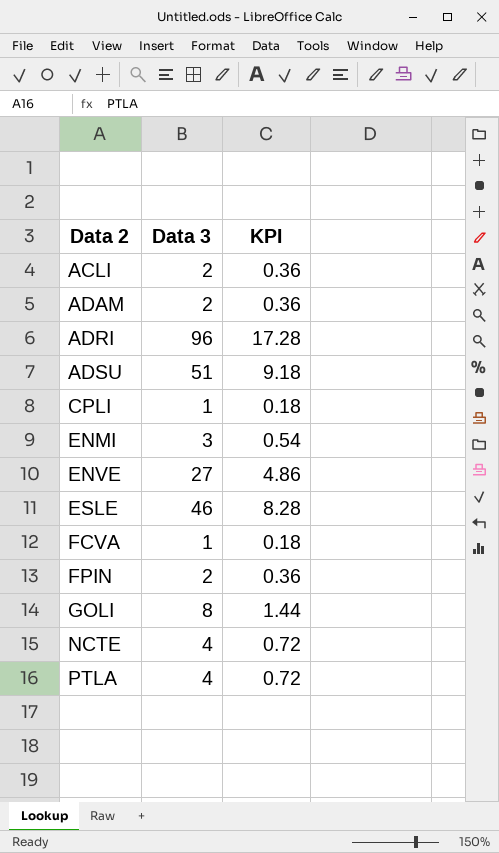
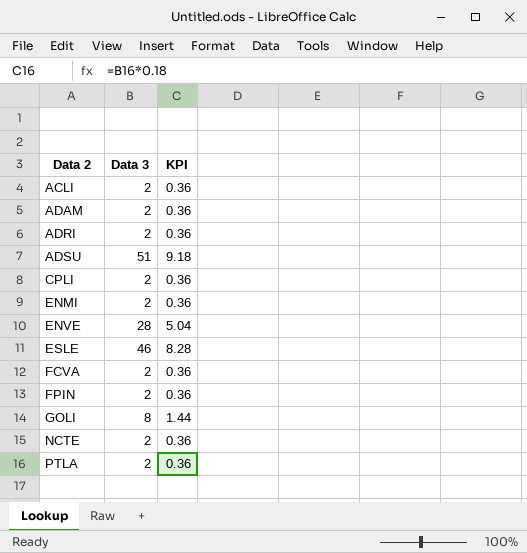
ADRI | Data 3: 96 -> 2
ADRI | KPI: 17.28 -> 0.36
CPLI | Data 3: 1 -> 2
CPLI | KPI: 0.18 -> 0.36
ENMI | Data 3: 3 -> 2
ENMI | KPI: 0.54 -> 0.36
ENVE | Data 3: 27 -> 28
ENVE | KPI: 4.86 -> 5.04
FCVA | Data 3: 1 -> 2
FCVA | KPI: 0.18 -> 0.36
NCTE | Data 3: 4 -> 2
NCTE | KPI: 0.72 -> 0.36
PTLA | Data 3: 4 -> 2
PTLA | KPI: 0.72 -> 0.36

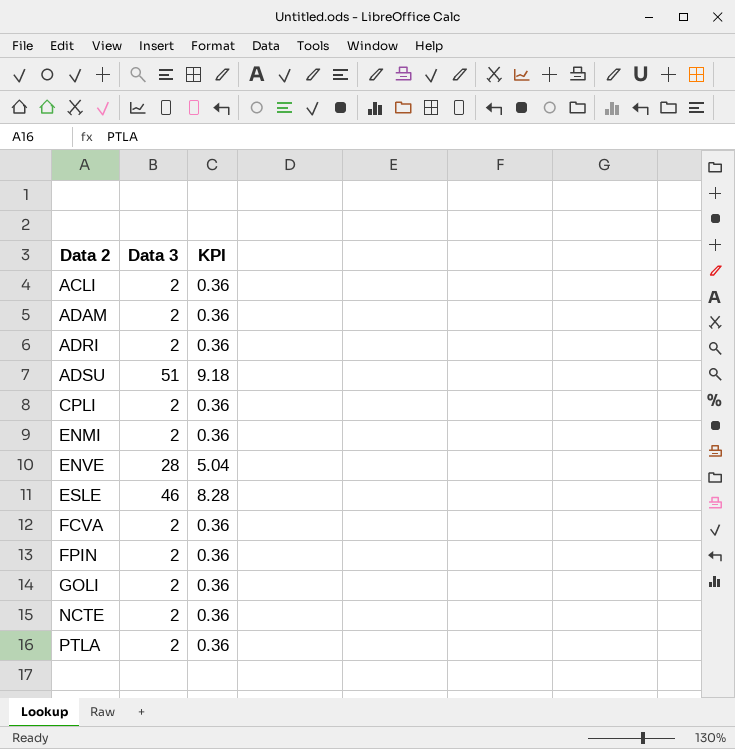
GOLI | Data 3: 8 -> 2
GOLI | KPI: 1.44 -> 0.36

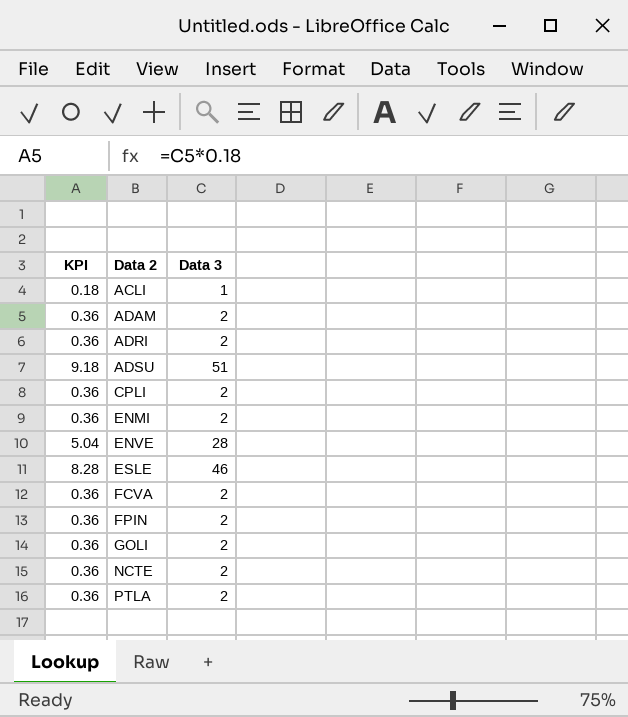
column KPI | position: 3 -> 1
ACLI | KPI: 0.36 -> 0.18
ACLI | Data 3: 2 -> 1

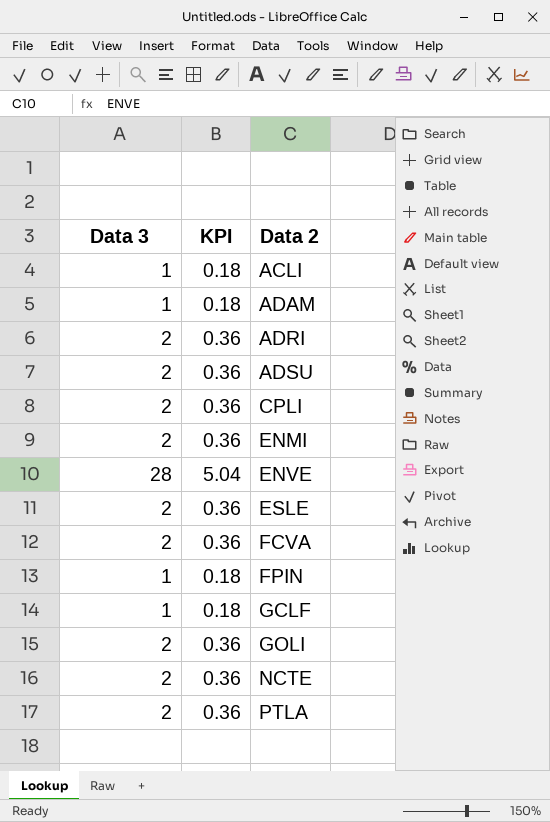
column Data 3 | position: 3 -> 1
ADAM | Data 3: 2 -> 1
ADAM | KPI: 0.36 -> 0.18
ADSU | Data 3: 51 -> 2
ADSU | KPI: 9.18 -> 0.36
ESLE | Data 3: 46 -> 2
ESLE | KPI: 8.28 -> 0.36
FPIN | Data 3: 2 -> 1
FPIN | KPI: 0.36 -> 0.18
row GCLF: none -> 1 | 0.18

